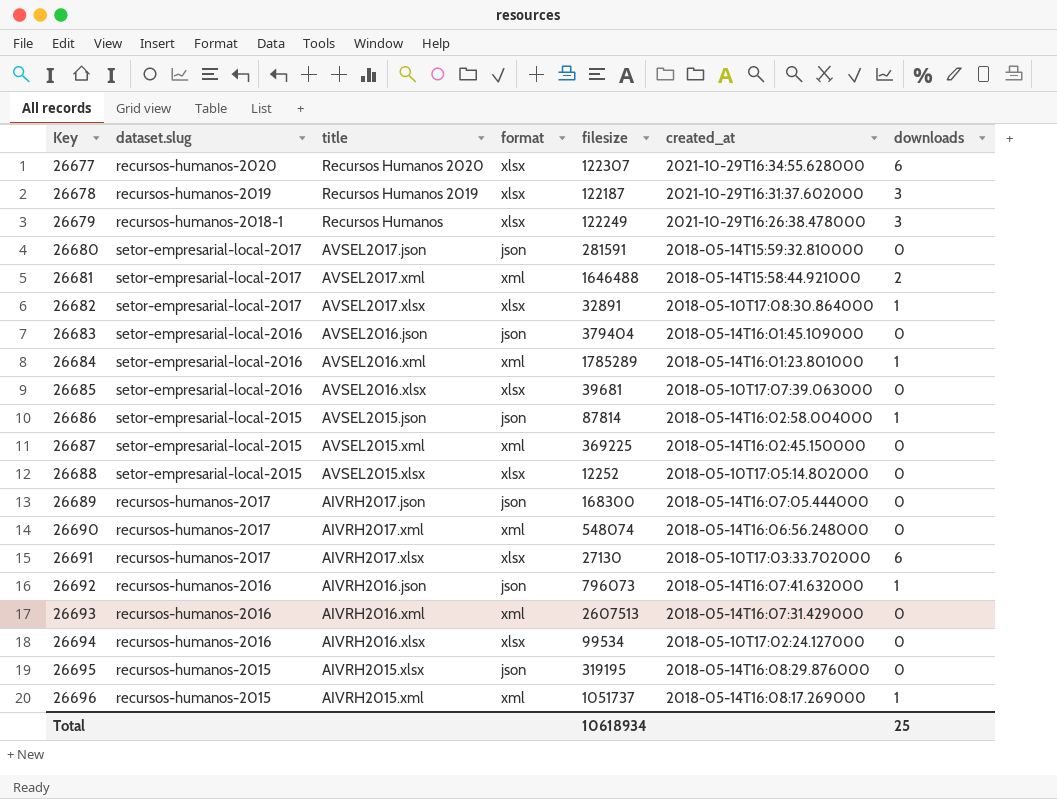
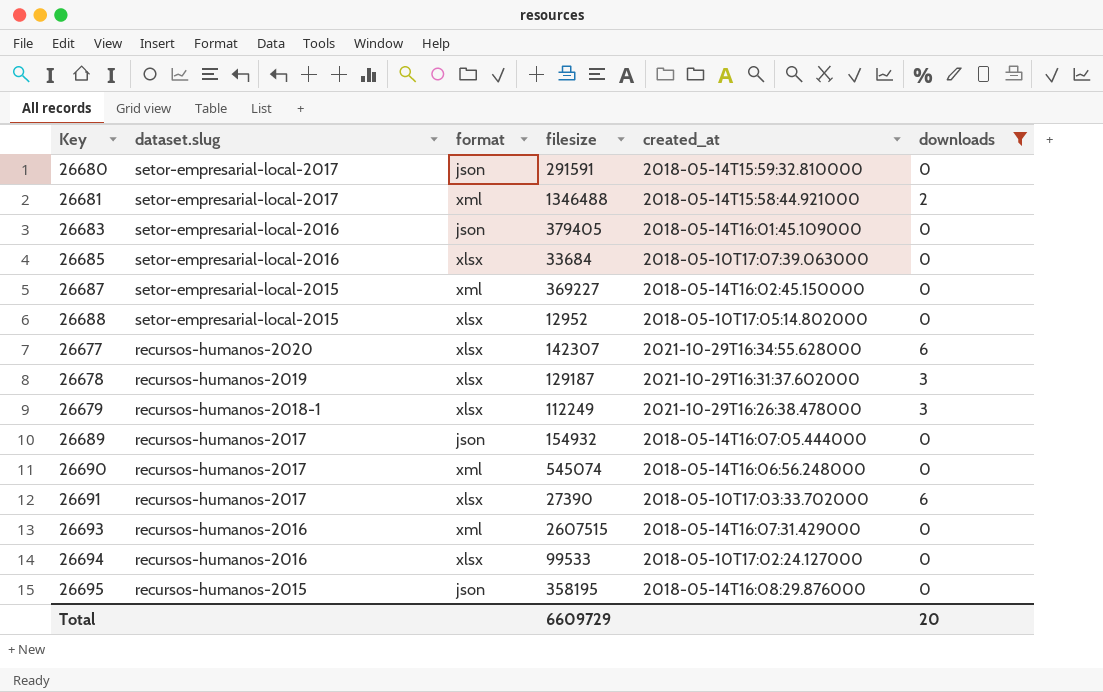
filter: none -> downloads != 1
row order: Key ascending -> dataset.slug descending
column title | position: 3 -> none
26680 | filesize: 281591 -> 291591
26681 | filesize: 1646488 -> 1346488
26683 | filesize: 379404 -> 379405
26685 | filesize: 39681 -> 33684
26687 | filesize: 369225 -> 369227
26688 | filesize: 12252 -> 12952
26677 | filesize: 122307 -> 142307
26678 | filesize: 122187 -> 129187
26679 | filesize: 122249 -> 112249
26689 | filesize: 168300 -> 154932
26690 | filesize: 548074 -> 545074
26691 | filesize: 27130 -> 27390
26693 | filesize: 2607513 -> 2607515
26694 | filesize: 99534 -> 99533
26695 | filesize: 319195 -> 358195
Total | filesize: 10618934 -> 6609729
Total | downloads: 25 -> 20

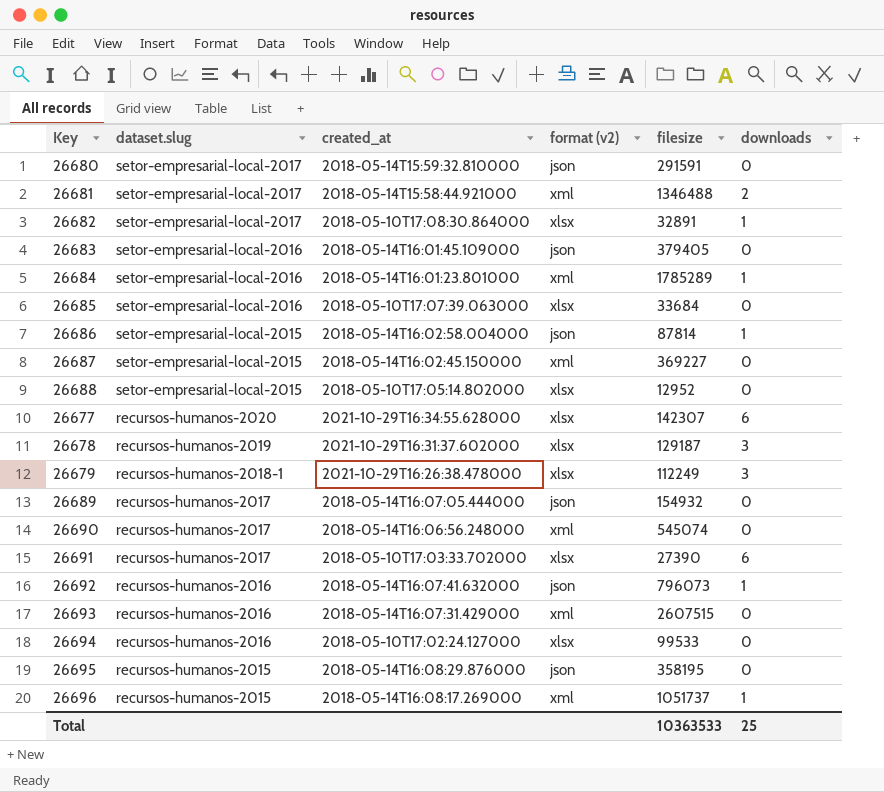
filter: downloads != 1 -> none
column created_at | position: 5 -> 3
column name: format -> format (v2)
Total | filesize: 6609729 -> 10363533
Total | downloads: 20 -> 25

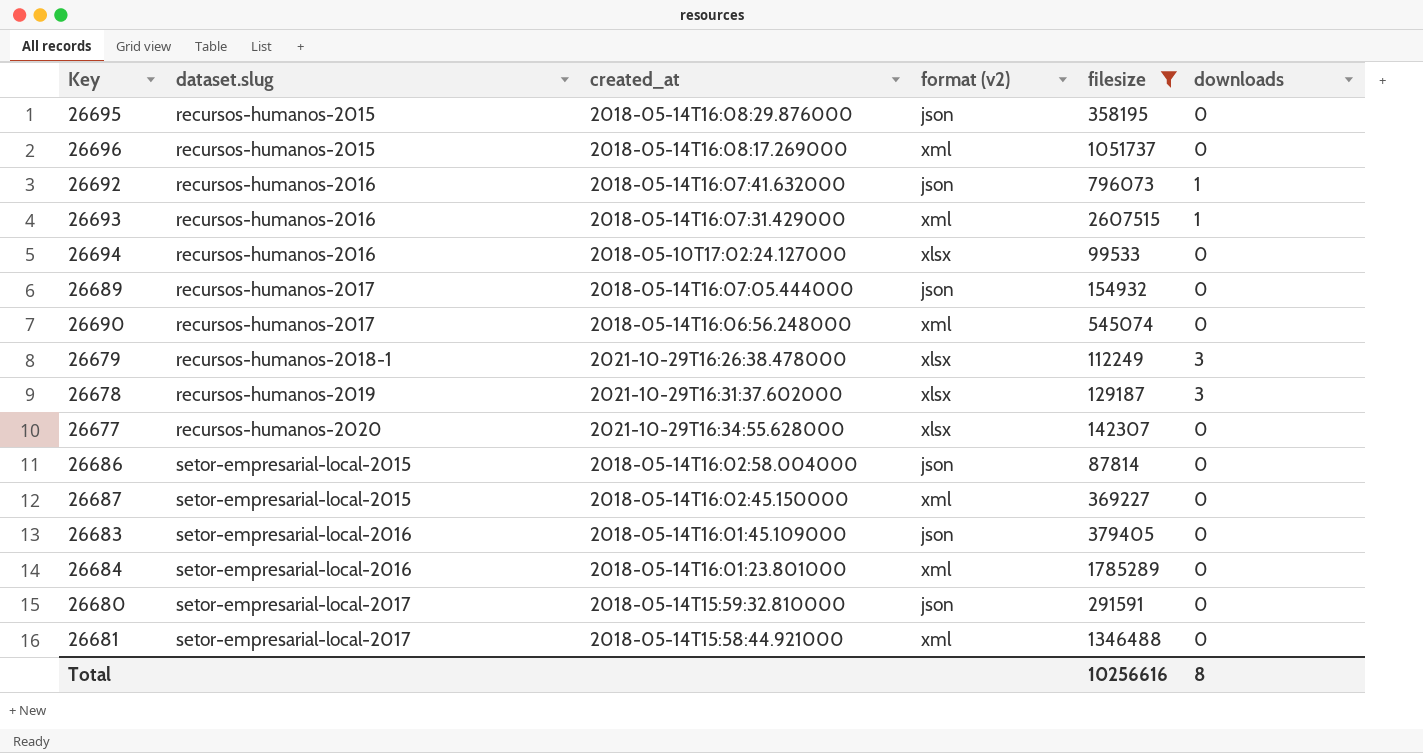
filter: none -> filesize >= 87814
row order: dataset.slug descending -> dataset.slug ascending
26696 | downloads: 1 -> 0
26693 | downloads: 0 -> 1
26677 | downloads: 6 -> 0
26686 | downloads: 1 -> 0
26684 | downloads: 1 -> 0
26681 | downloads: 2 -> 0
Total | filesize: 10363533 -> 10256616
Total | downloads: 25 -> 8

